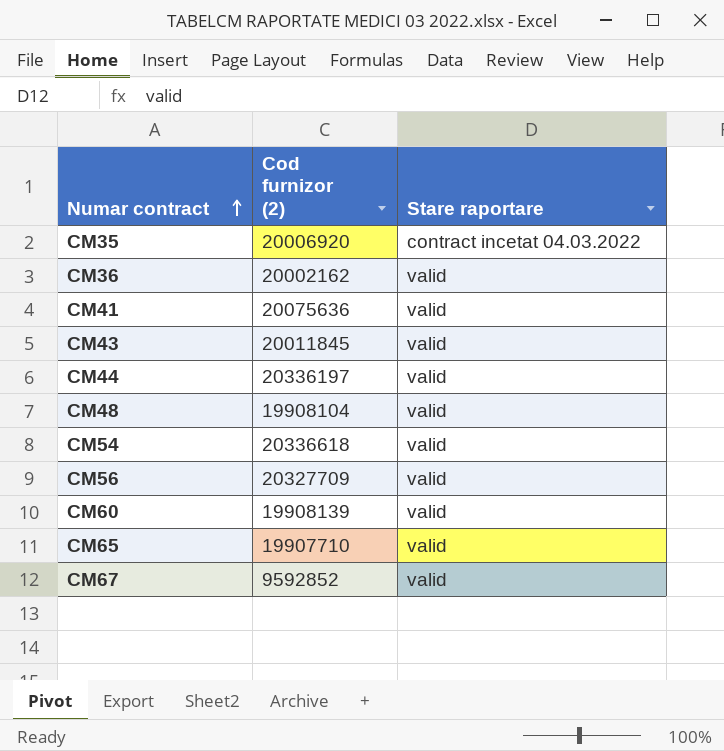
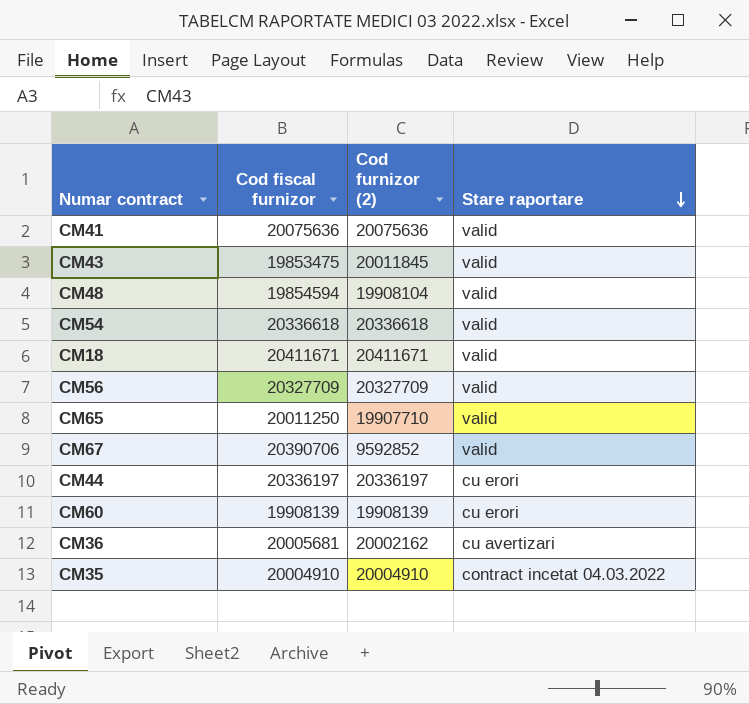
row order: Numar contract ascending -> Stare raportare descending
column Cod fiscal furnizor | position: none -> 2
row CM18: none -> 20411671 | 20411671 | valid
CM44 | Stare raportare: valid -> cu erori
CM60 | Stare raportare: valid -> cu erori
CM36 | Stare raportare: valid -> cu avertizari
CM35 | Cod furnizor (2): 20006920 -> 20004910

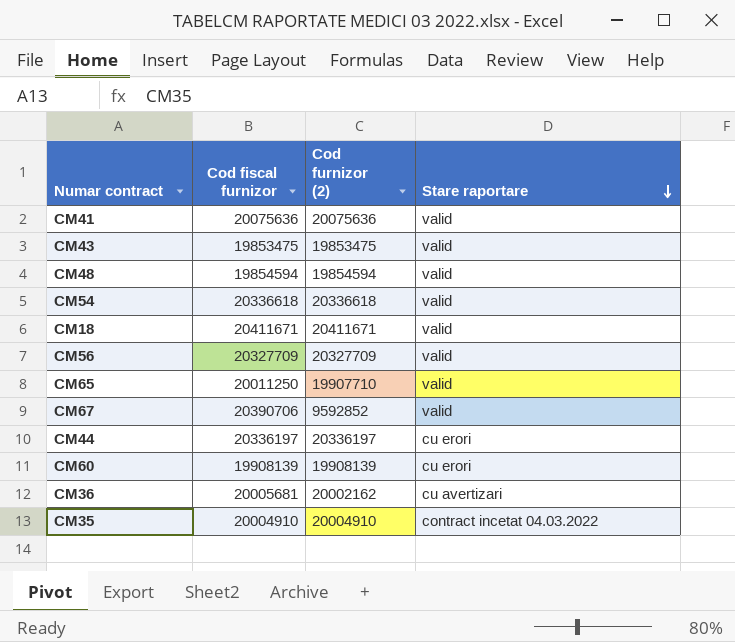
CM43 | Cod furnizor (2): 20011845 -> 19853475
CM48 | Cod furnizor (2): 19908104 -> 19854594

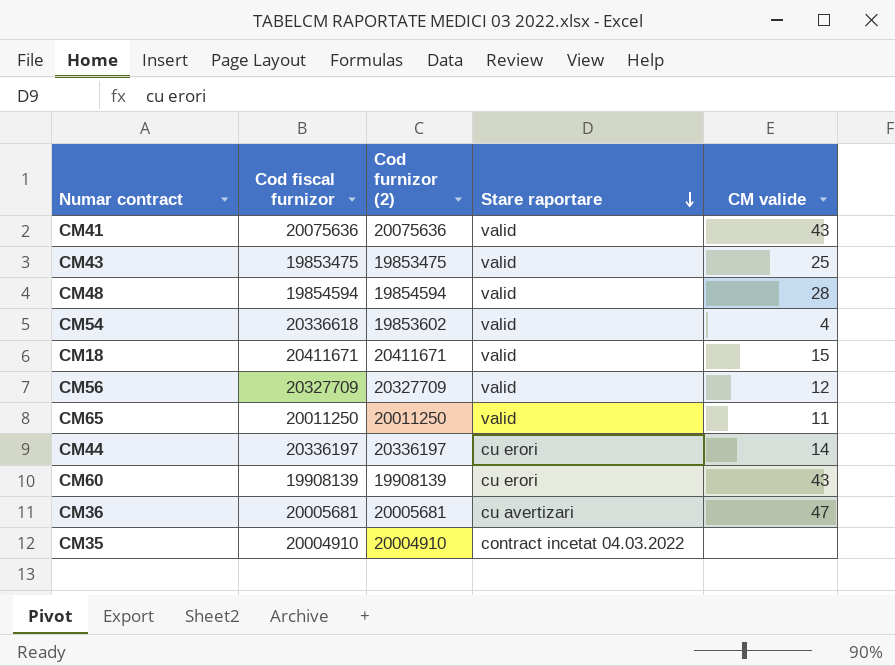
column CM valide | position: none -> 5
row CM67: 20390706 | 9592852 | valid -> none
CM54 | Cod furnizor (2): 20336618 -> 19853602
CM65 | Cod furnizor (2): 19907710 -> 20011250
CM36 | Cod furnizor (2): 20002162 -> 20005681

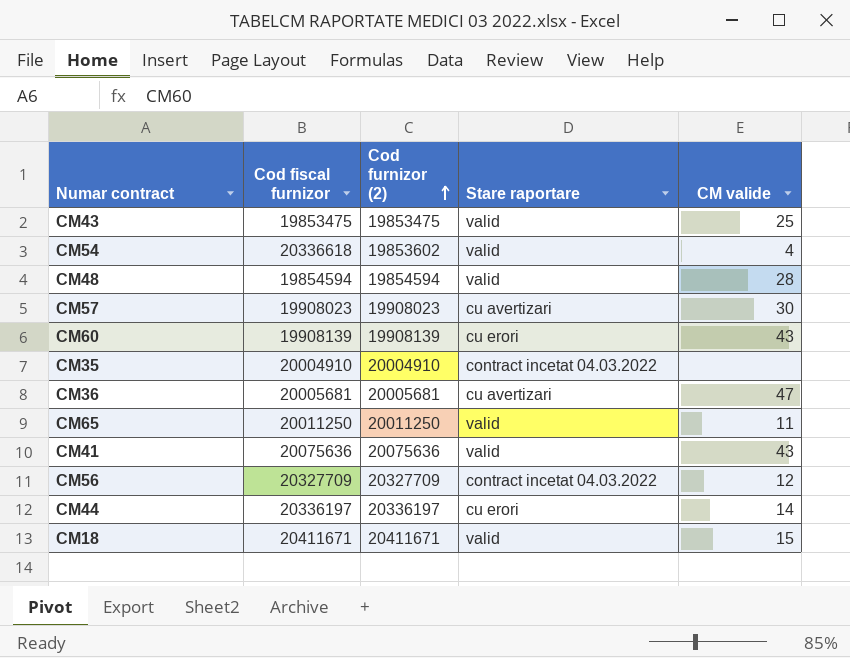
row order: Stare raportare descending -> Cod furnizor (2) ascending
row CM57: none -> 19908023 | 19908023 | cu avertizari | 30
CM56 | Stare raportare: valid -> contract incetat 04.03.2022

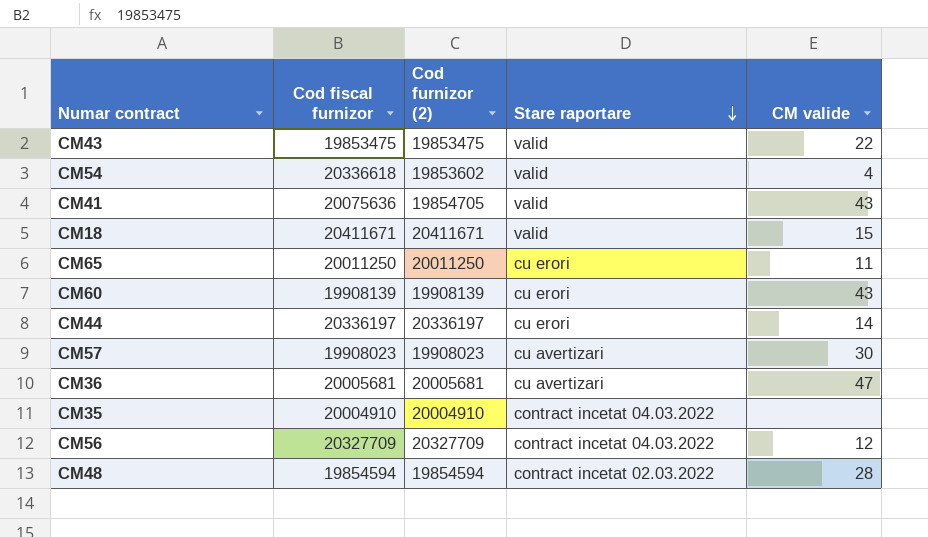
row order: Cod furnizor (2) ascending -> Stare raportare descending
CM43 | CM valide: 25 -> 22
CM41 | Cod furnizor (2): 20075636 -> 19854705
CM65 | Stare raportare: valid -> cu erori
CM48 | Stare raportare: valid -> contract incetat 02.03.2022

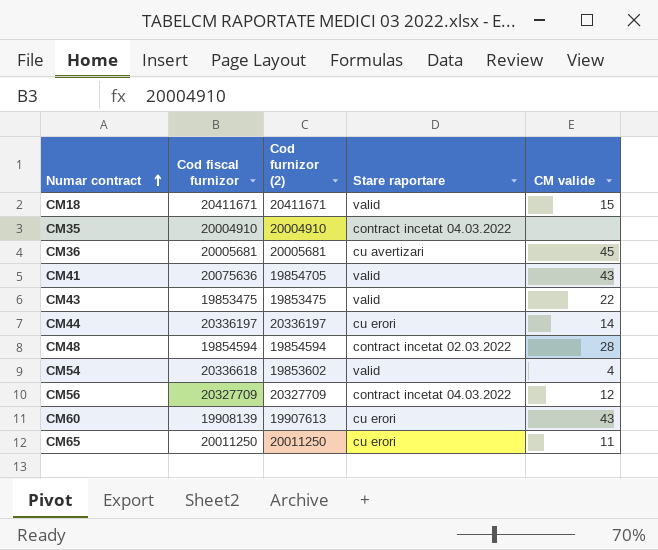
row order: Stare raportare descending -> Numar contract ascending
row CM57: 19908023 | 19908023 | cu avertizari | 30 -> none
CM36 | CM valide: 47 -> 45
CM60 | Cod furnizor (2): 19908139 -> 19907613

